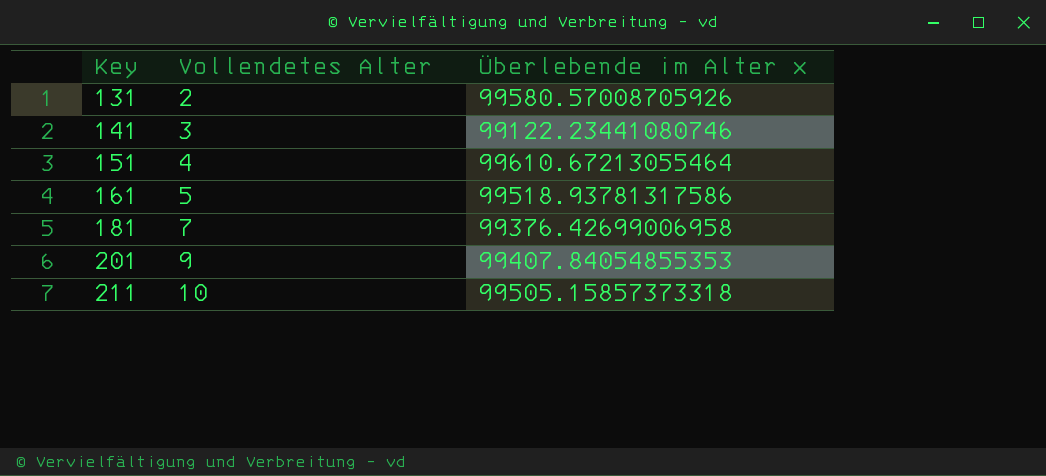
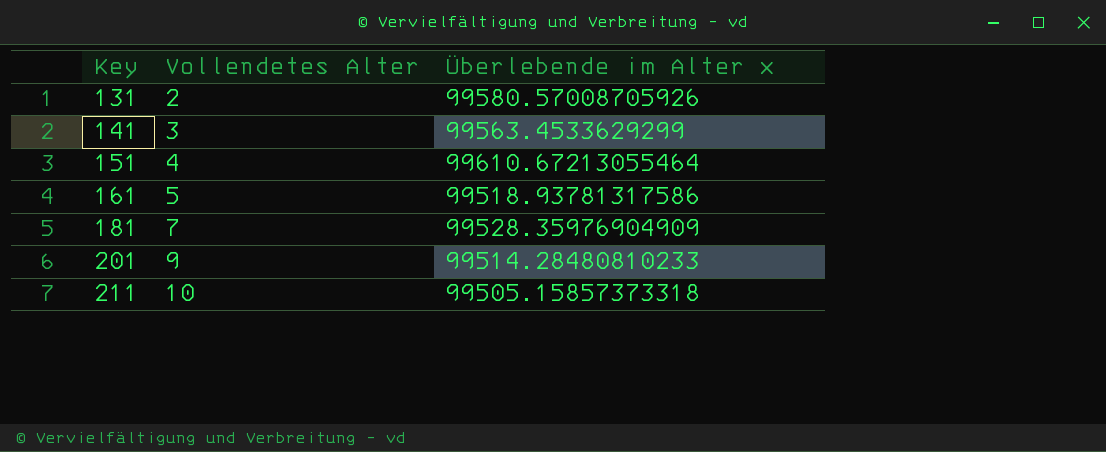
141 | Überlebende im Alter x: 99122.23441080746 -> 99563.4533629299
181 | Überlebende im Alter x: 99376.42699006958 -> 99528.35976904909
201 | Überlebende im Alter x: 99407.84054855353 -> 99514.28480810233

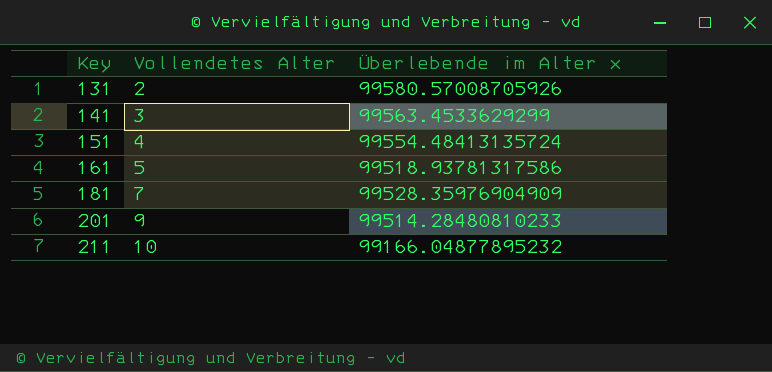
151 | Überlebende im Alter x: 99610.67213055464 -> 99554.48413135724
211 | Überlebende im Alter x: 99505.15857373318 -> 99166.04877895232

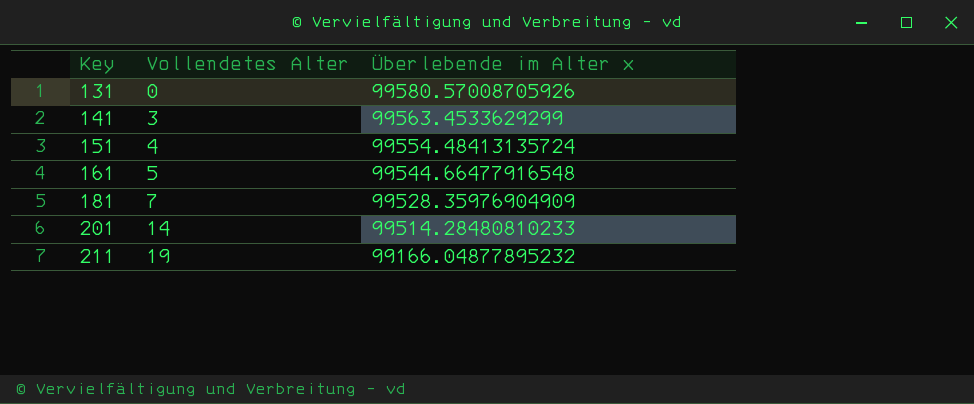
131 | Vollendetes Alter: 2 -> 0
161 | Überlebende im Alter x: 99518.93781317586 -> 99544.66477916548
201 | Vollendetes Alter: 9 -> 14
211 | Vollendetes Alter: 10 -> 19

